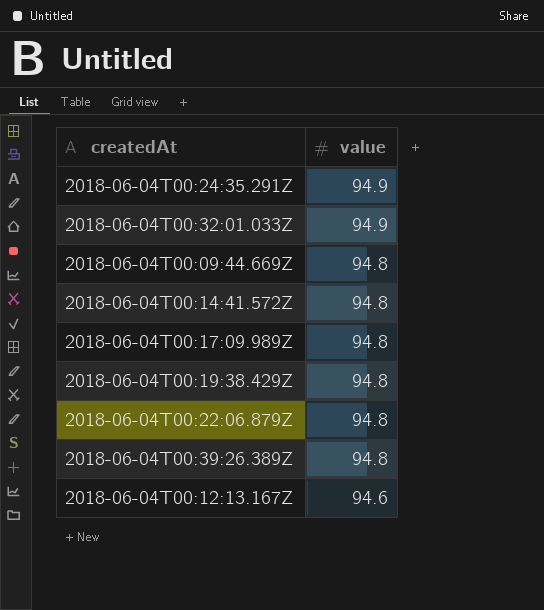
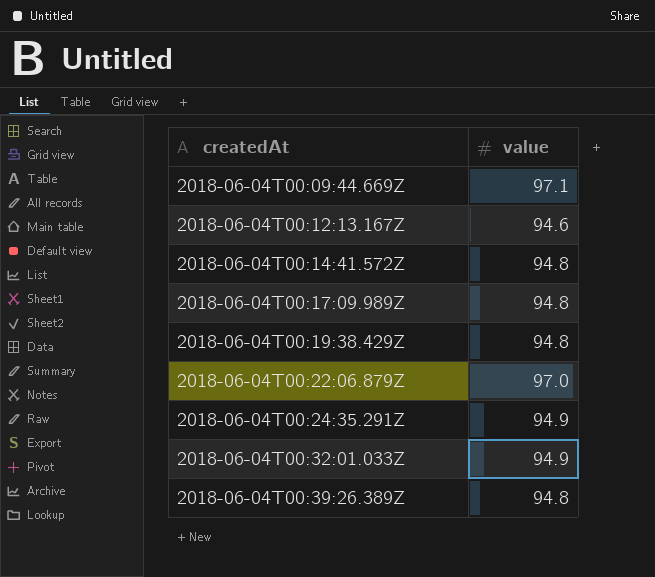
row order: value descending -> createdAt ascending
2018-06-04T00:09:44.669Z | value: 94.8 -> 97.1
2018-06-04T00:22:06.879Z | value: 94.8 -> 97.0

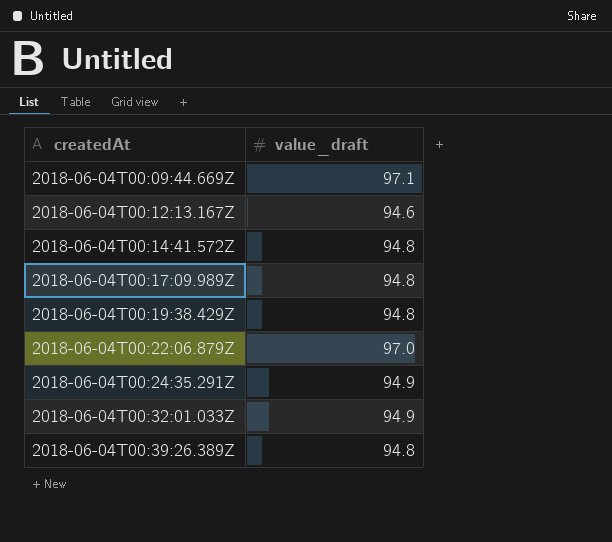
column name: value -> value_draft

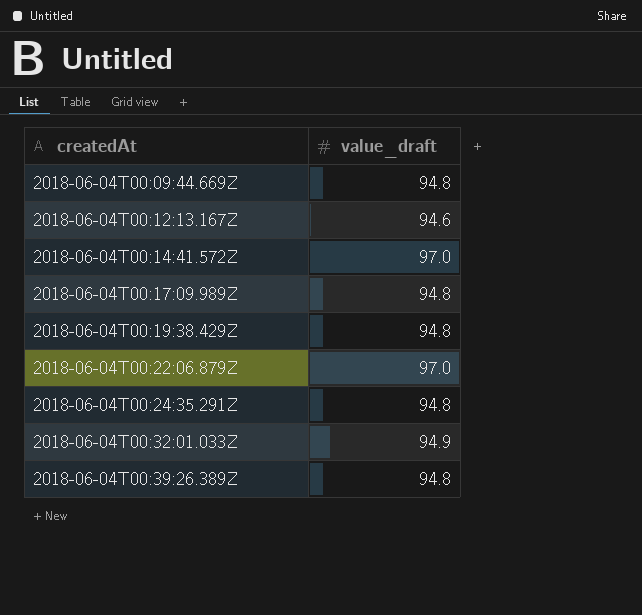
2018-06-04T00:09:44.669Z | value_draft: 97.1 -> 94.8
2018-06-04T00:14:41.572Z | value_draft: 94.8 -> 97.0
2018-06-04T00:24:35.291Z | value_draft: 94.9 -> 94.8

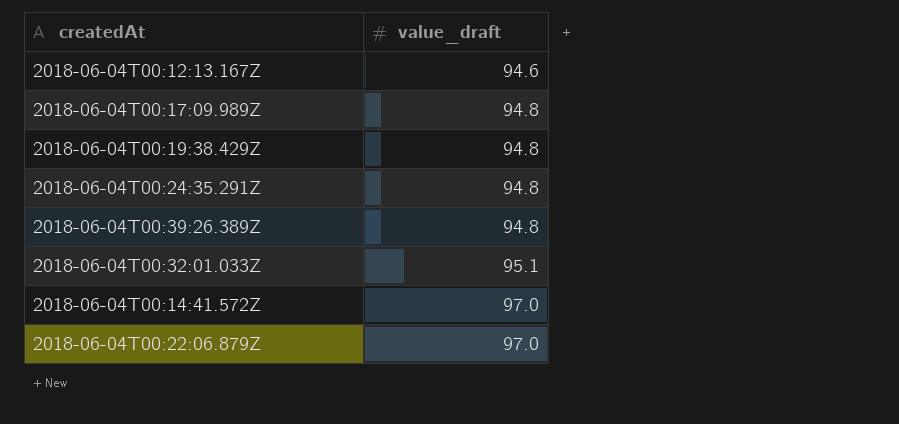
row order: createdAt ascending -> value_draft ascending
row 2018-06-04T00:09:44.669Z: 94.8 -> none
2018-06-04T00:32:01.033Z | value_draft: 94.9 -> 95.1

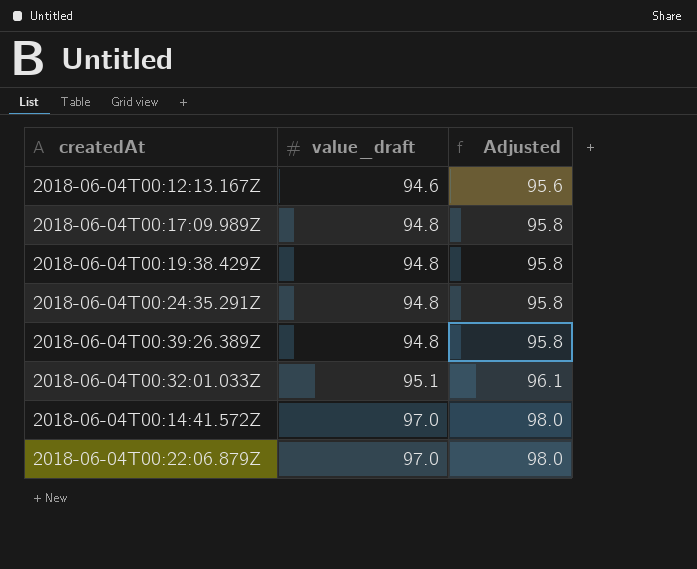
column Adjusted | formula: none -> [value_draft] + 1

